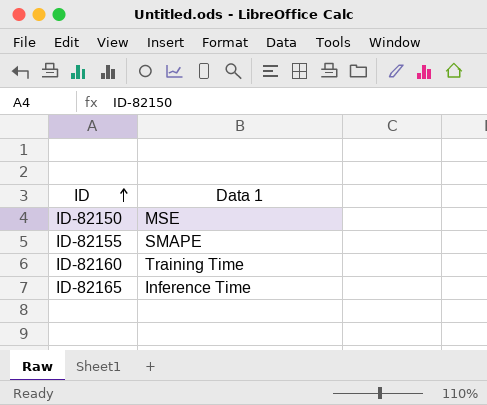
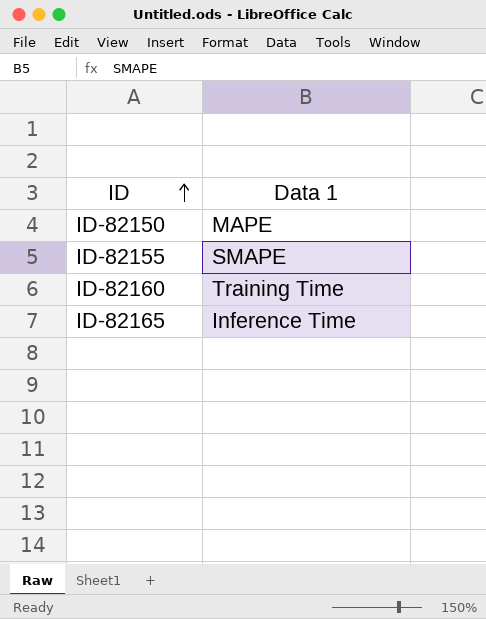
ID-82150 | Data 1: MSE -> MAPE

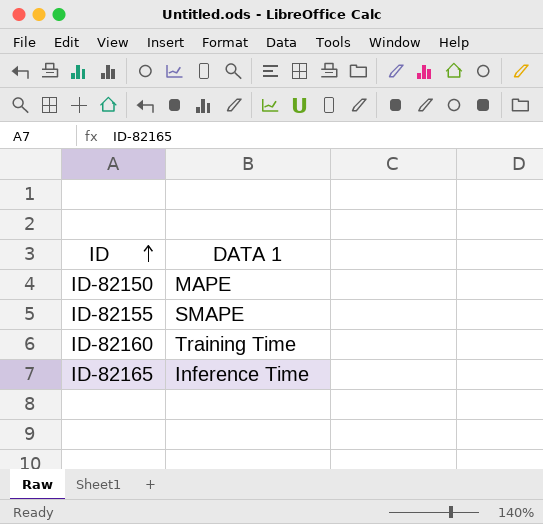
column name: Data 1 -> DATA 1

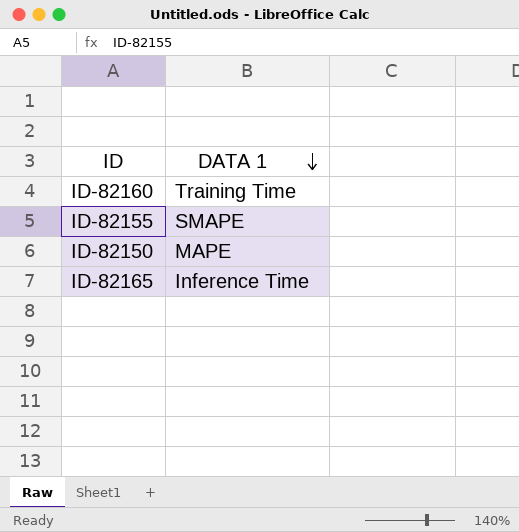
row order: ID ascending -> DATA 1 descending

